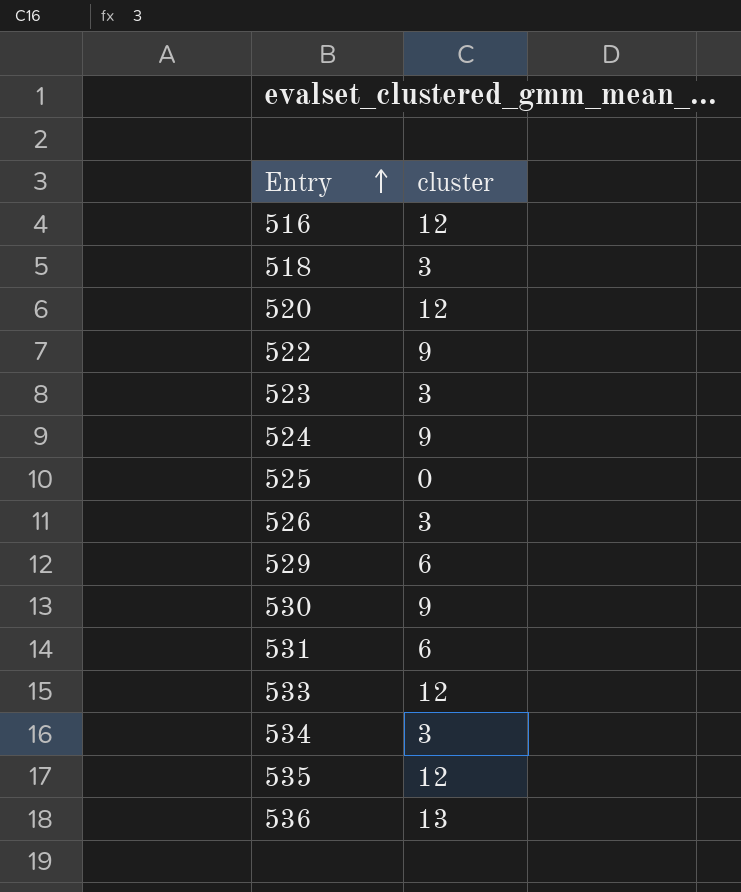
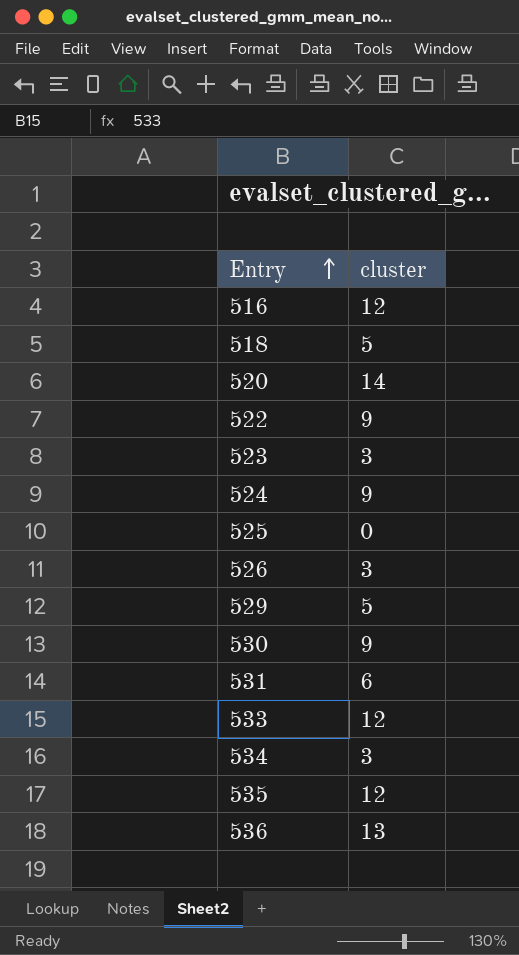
518 | cluster: 3 -> 5
520 | cluster: 12 -> 14
529 | cluster: 6 -> 5

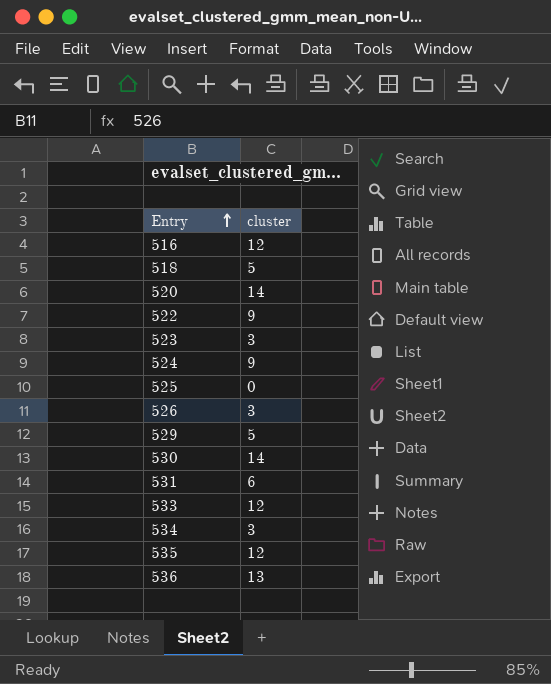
530 | cluster: 9 -> 14

